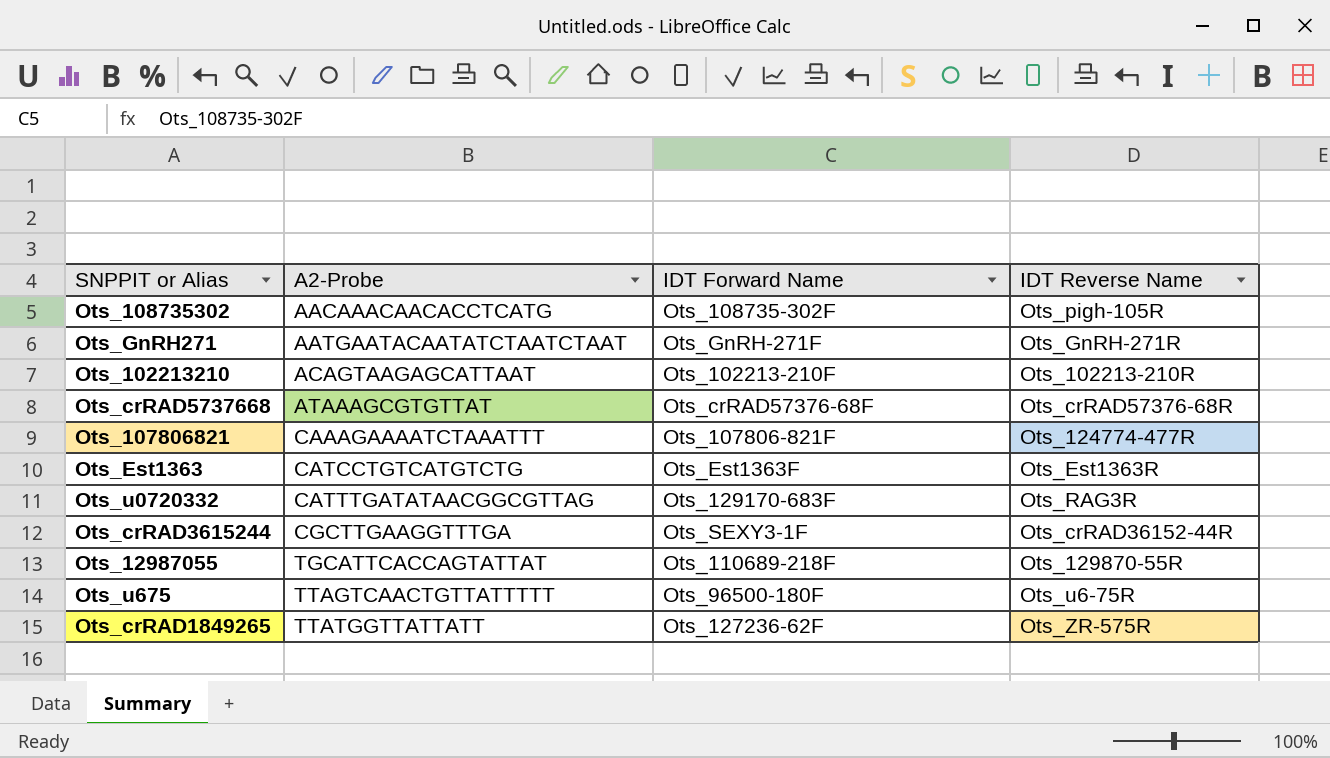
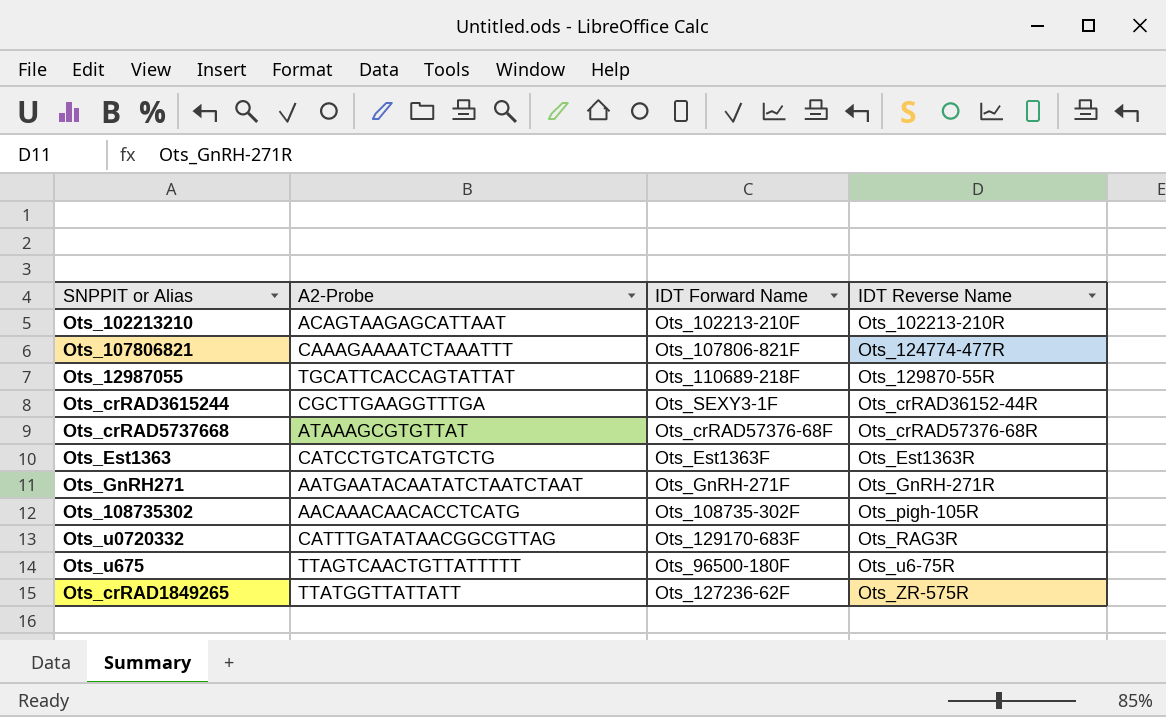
row order: A2-Probe ascending -> IDT Reverse Name ascending

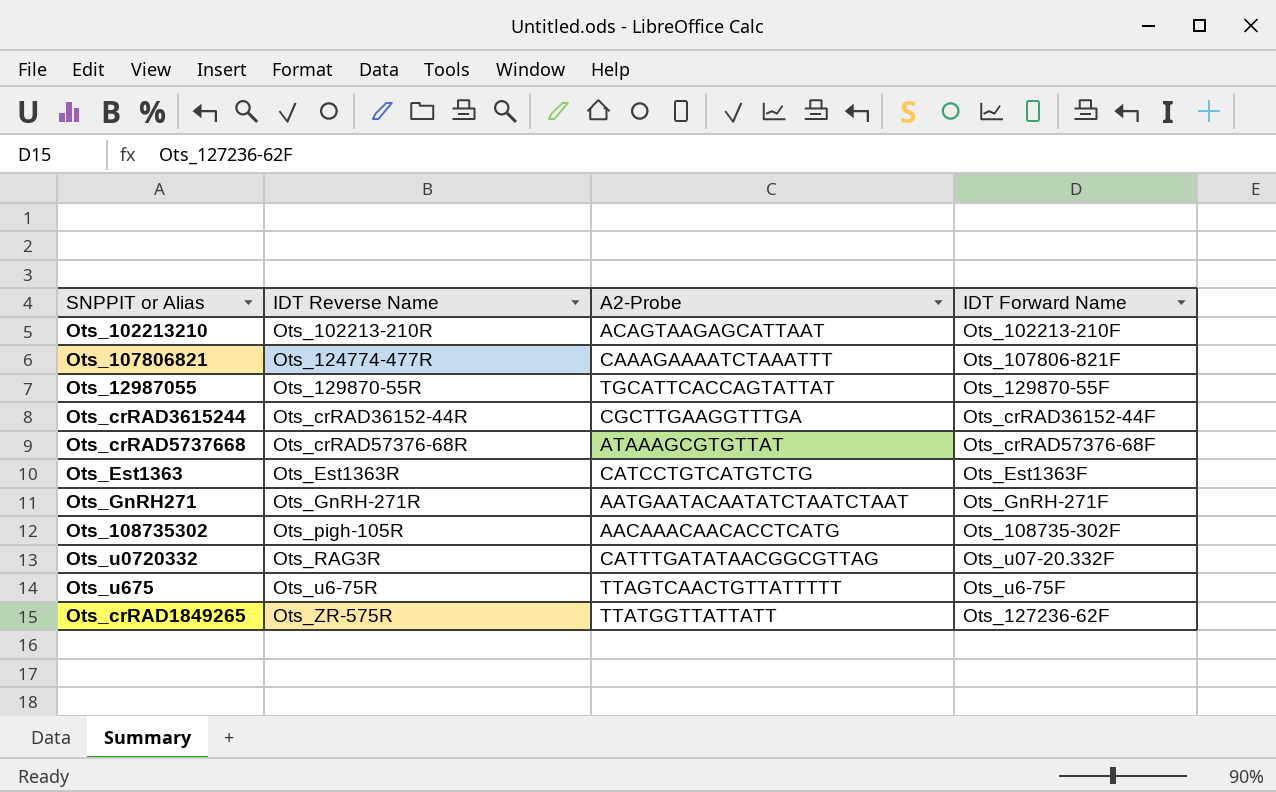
column IDT Reverse Name | position: 4 -> 2
Ots_12987055 | IDT Forward Name: Ots_110689-218F -> Ots_129870-55F
Ots_crRAD3615244 | IDT Forward Name: Ots_SEXY3-1F -> Ots_crRAD36152-44F
Ots_u0720332 | IDT Forward Name: Ots_129170-683F -> Ots_u07-20.332F
Ots_u675 | IDT Forward Name: Ots_96500-180F -> Ots_u6-75F

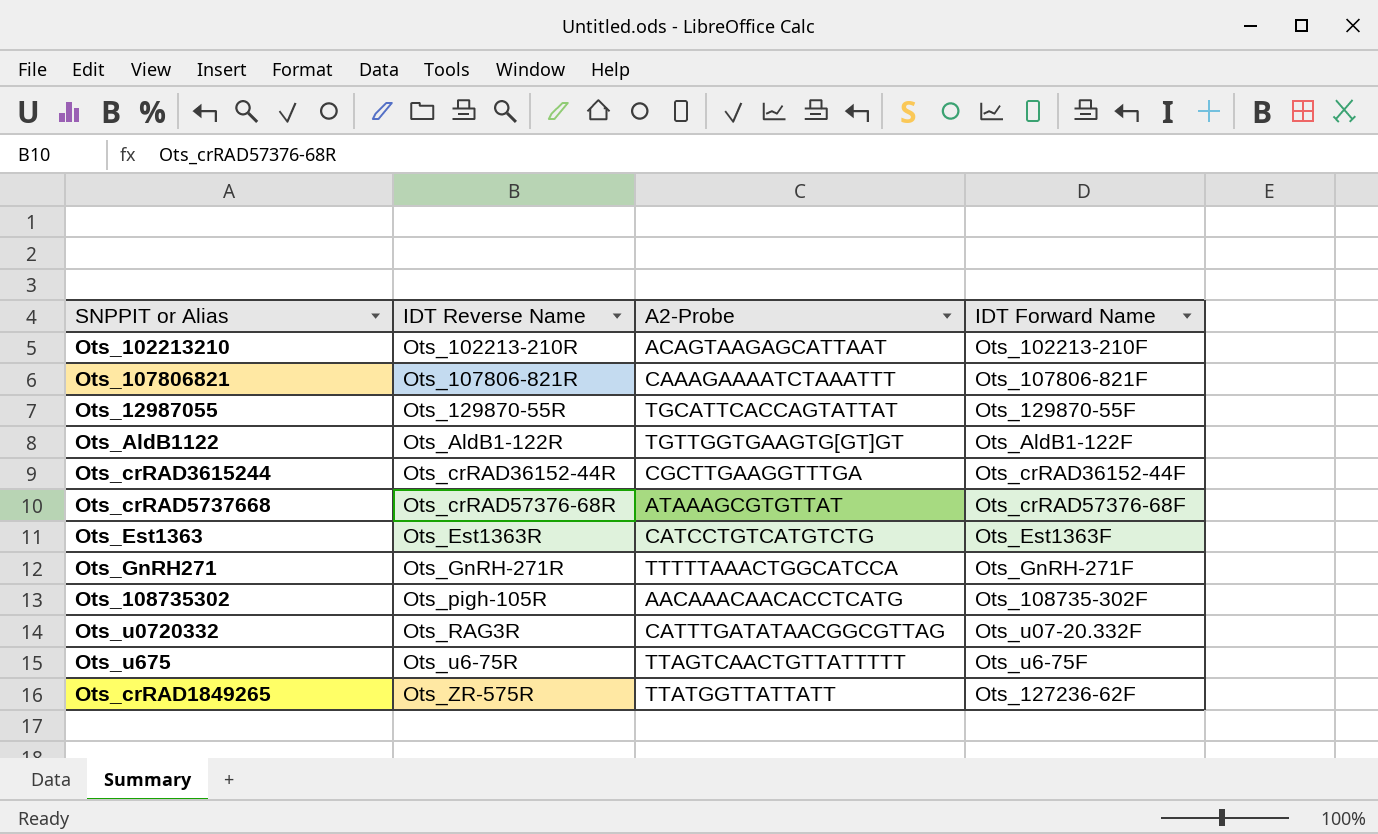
Ots_107806821 | IDT Reverse Name: Ots_124774-477R -> Ots_107806-821R
row Ots_AldB1122: none -> Ots_AldB1-122R | TGTTGGTGAAGTG[GT]GT | Ots_AldB1-122F
Ots_GnRH271 | A2-Probe: AATGAATACAATATCTAATCTAAT -> TTTTTAAACTGGCATCCA

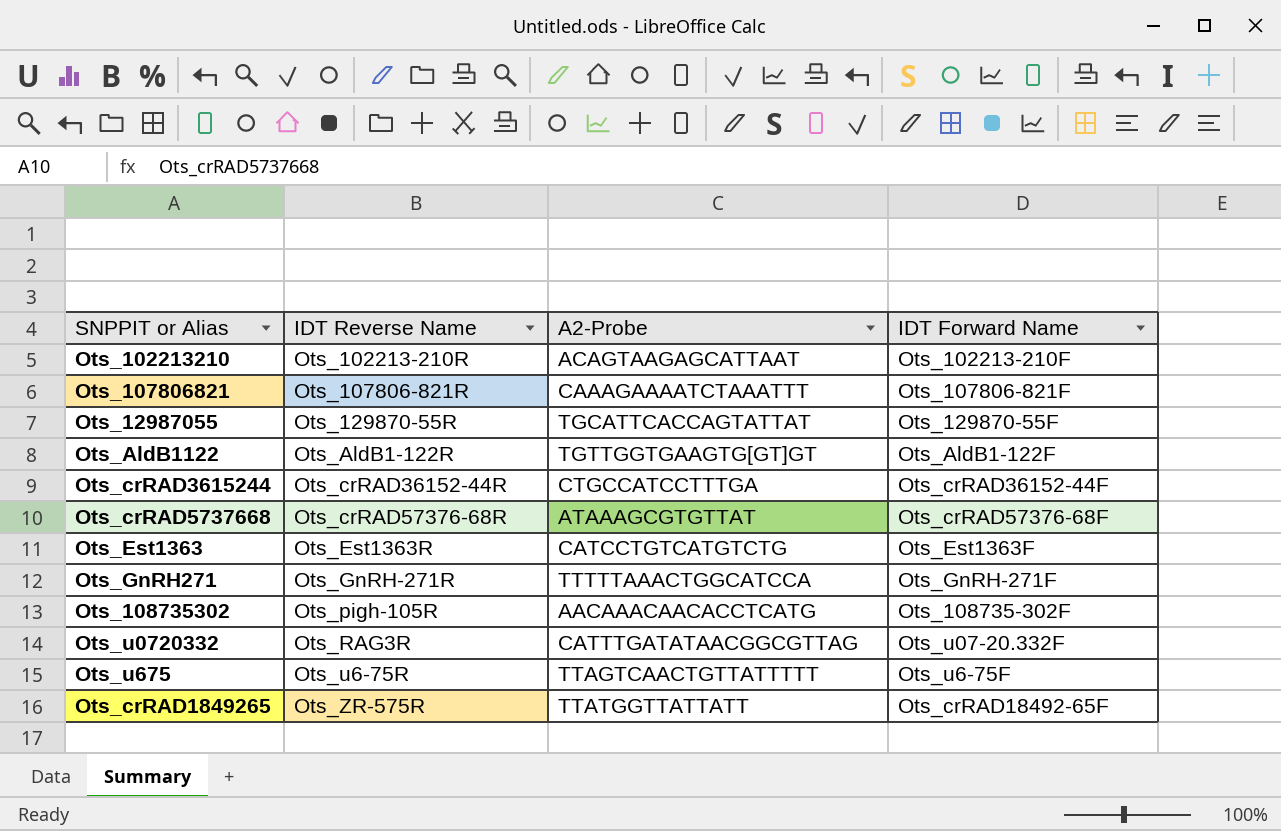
Ots_crRAD3615244 | A2-Probe: CGCTTGAAGGTTTGA -> CTGCCATCCTTTGA
Ots_crRAD1849265 | IDT Forward Name: Ots_127236-62F -> Ots_crRAD18492-65F

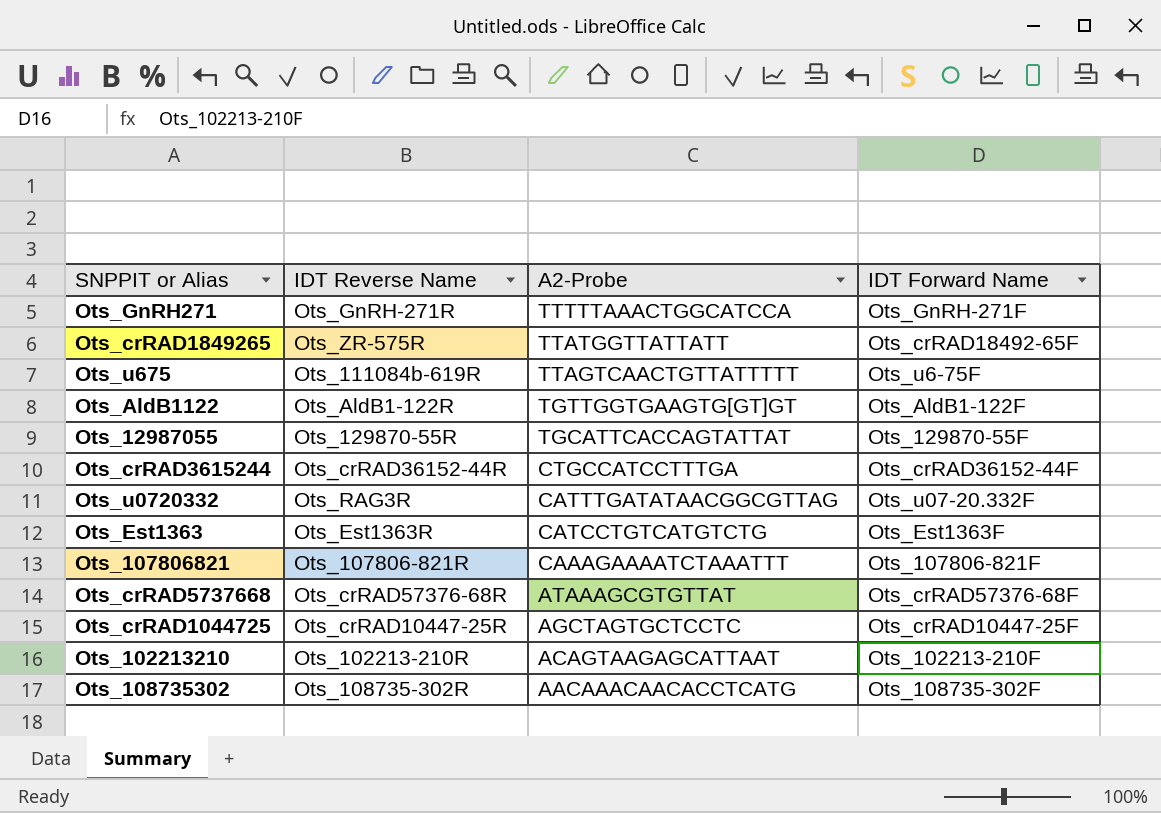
row order: IDT Reverse Name ascending -> A2-Probe descending
Ots_u675 | IDT Reverse Name: Ots_u6-75R -> Ots_111084b-619R
row Ots_crRAD1044725: none -> Ots_crRAD10447-25R | AGCTAGTGCTCCTC | Ots_crRAD10447-25F
Ots_108735302 | IDT Reverse Name: Ots_pigh-105R -> Ots_108735-302R

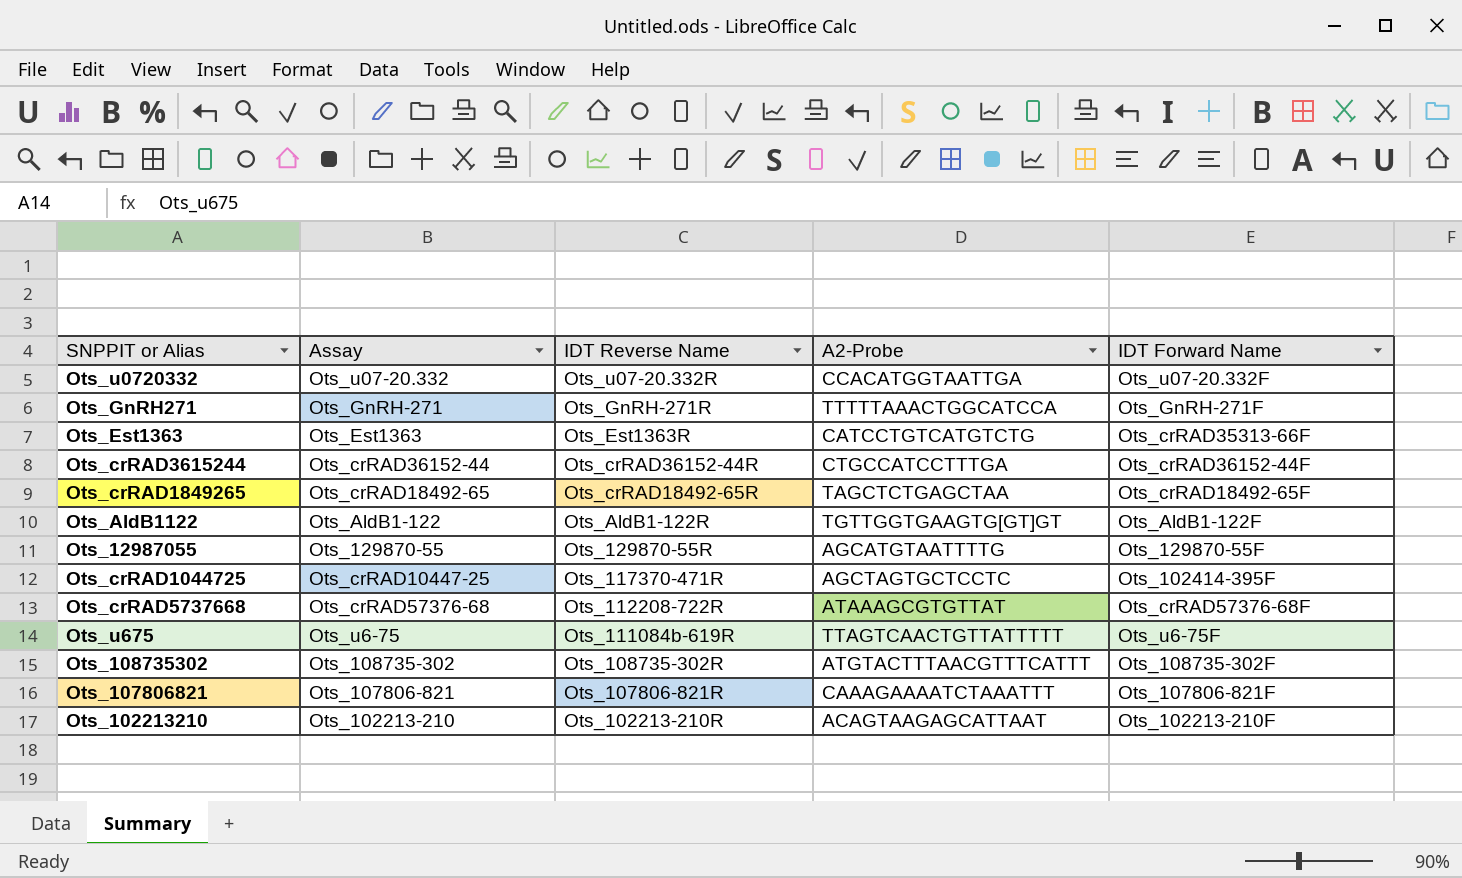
row order: A2-Probe descending -> IDT Reverse Name descending
column Assay | position: none -> 2
Ots_u0720332 | IDT Reverse Name: Ots_RAG3R -> Ots_u07-20.332R
Ots_u0720332 | A2-Probe: CATTTGATATAACGGCGTTAG -> CCACATGGTAATTGA
Ots_Est1363 | IDT Forward Name: Ots_Est1363F -> Ots_crRAD35313-66F
Ots_crRAD1849265 | IDT Reverse Name: Ots_ZR-575R -> Ots_crRAD18492-65R
Ots_crRAD1849265 | A2-Probe: TTATGGTTATTATT -> TAGCTCTGAGCTAA
Ots_12987055 | A2-Probe: TGCATTCACCAGTATTAT -> AGCATGTAATTTTG
Ots_crRAD1044725 | IDT Reverse Name: Ots_crRAD10447-25R -> Ots_117370-471R
Ots_crRAD1044725 | IDT Forward Name: Ots_crRAD10447-25F -> Ots_102414-395F
Ots_crRAD5737668 | IDT Reverse Name: Ots_crRAD57376-68R -> Ots_112208-722R
Ots_108735302 | A2-Probe: AACAAACAACACCTCATG -> ATGTACTTTAACGTTTCATTT

